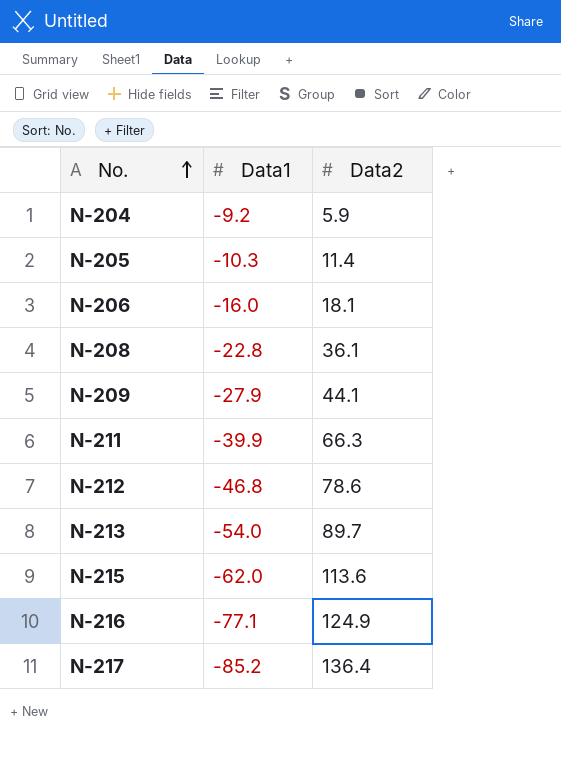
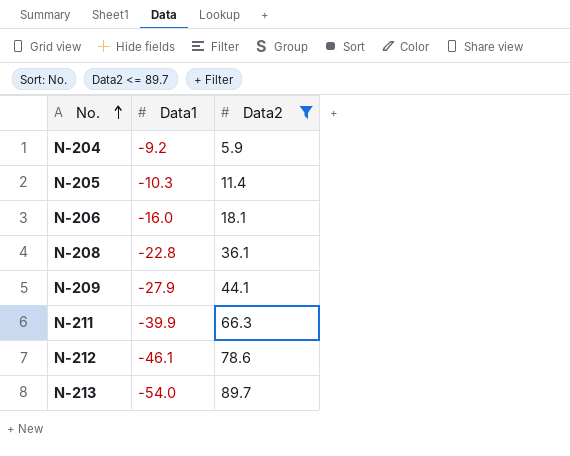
filter: none -> Data2 <= 89.7
N-212 | Data1: -46.8 -> -46.1

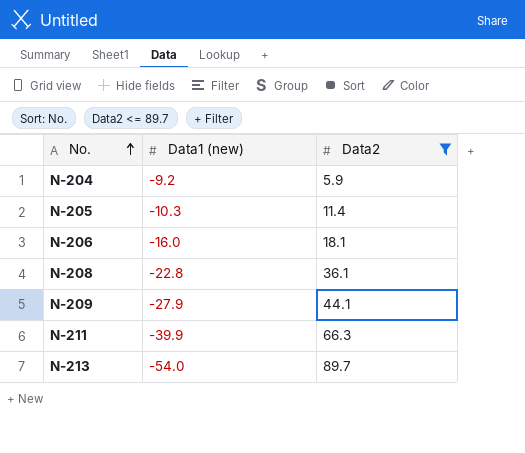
column name: Data1 -> Data1 (new)
row N-212: -46.1 | 78.6 -> none

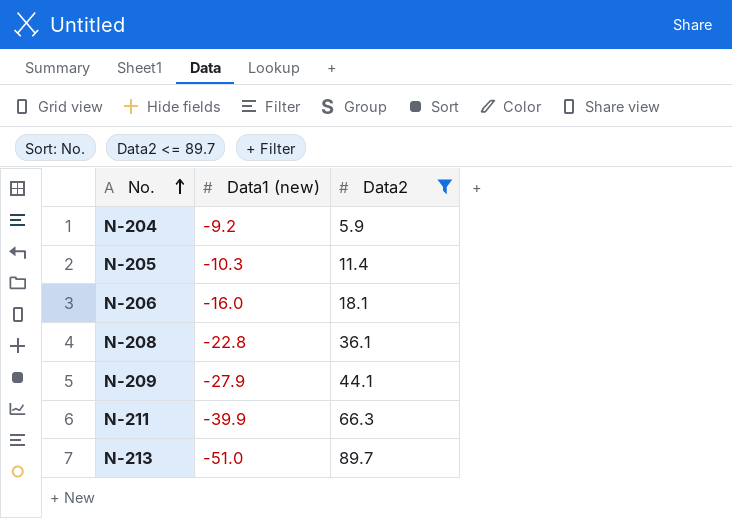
N-213 | Data1 (new): -54.0 -> -51.0

